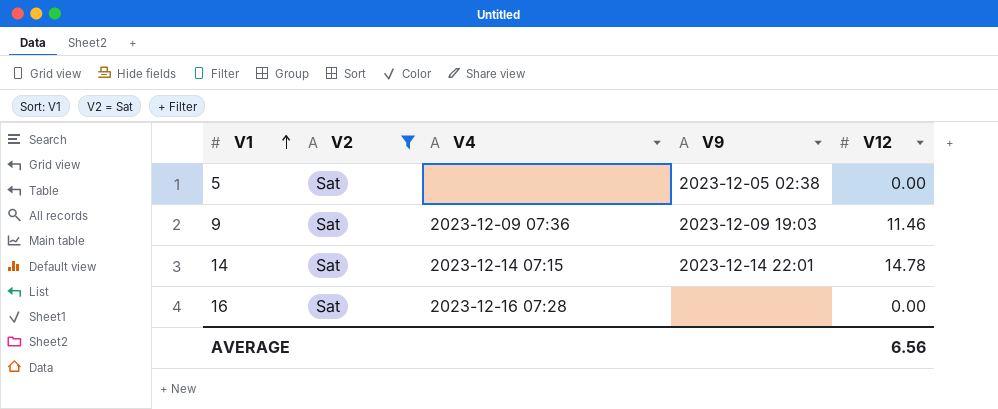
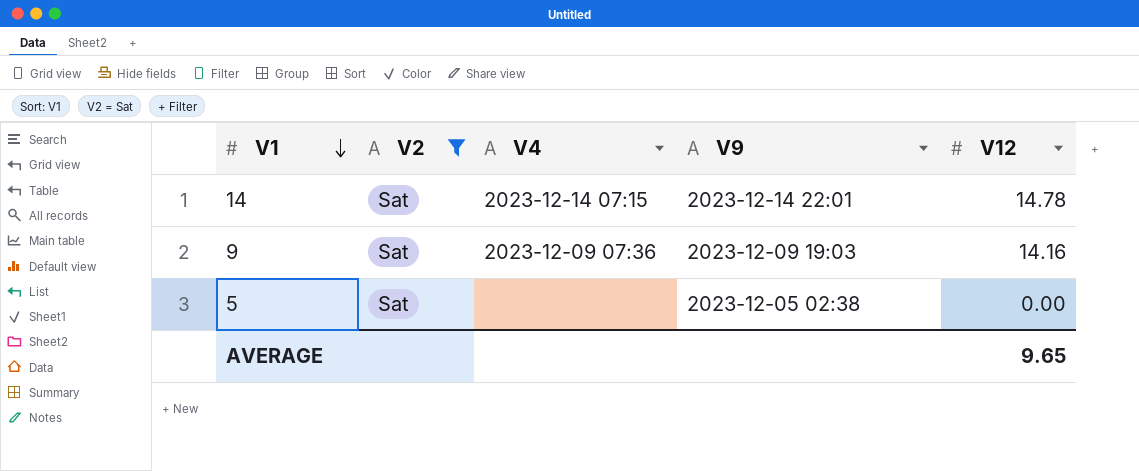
row order: V1 ascending -> V1 descending
row 16: Sat | 2023-12-16 07:28 | none | 0.00 -> none
9 | V12: 11.46 -> 14.16
AVERAGE | V12: 6.56 -> 9.65

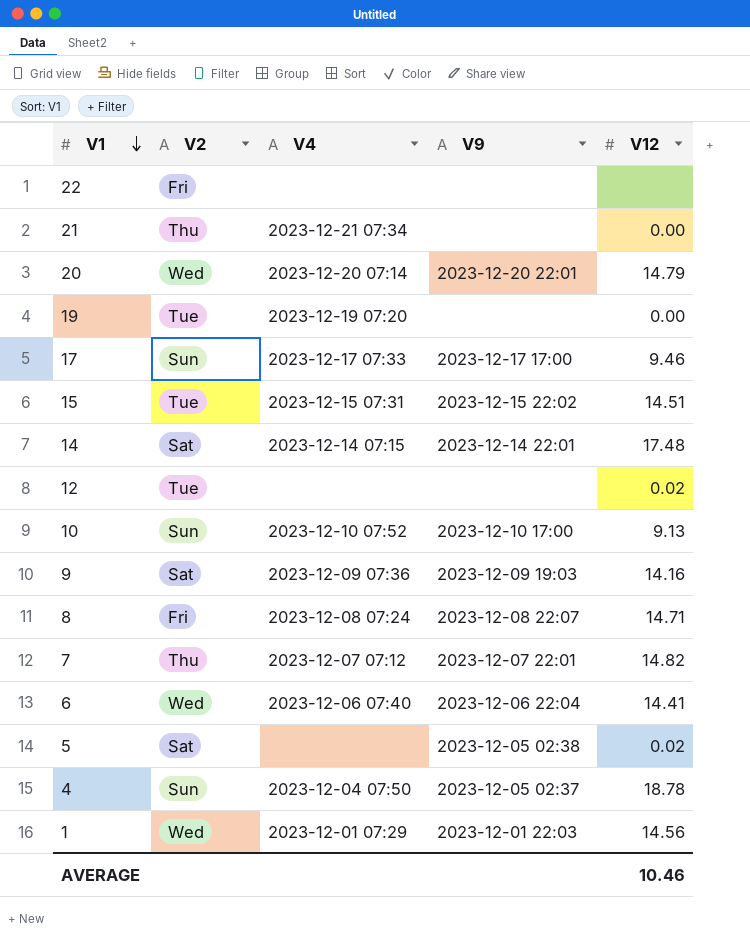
filter: V2 = Sat -> none
14 | V12: 14.78 -> 17.48
5 | V12: 0.00 -> 0.02
AVERAGE | V12: 9.65 -> 10.46

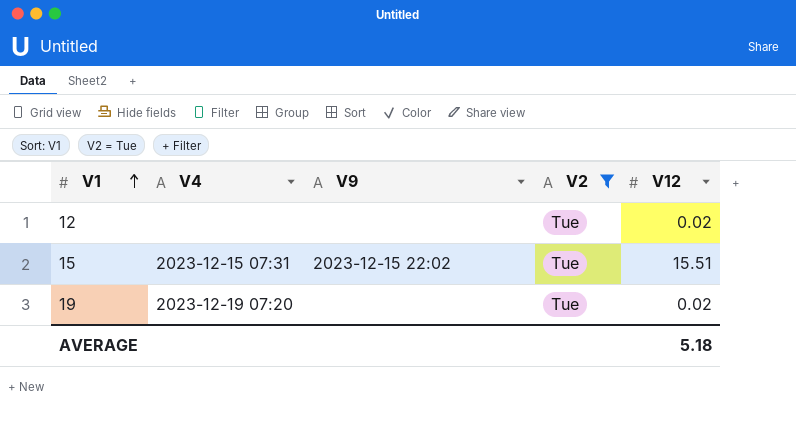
filter: none -> V2 = Tue
row order: V1 descending -> V1 ascending
column V2 | position: 2 -> 4
15 | V12: 14.51 -> 15.51
19 | V12: 0.00 -> 0.02
AVERAGE | V12: 10.46 -> 5.18

